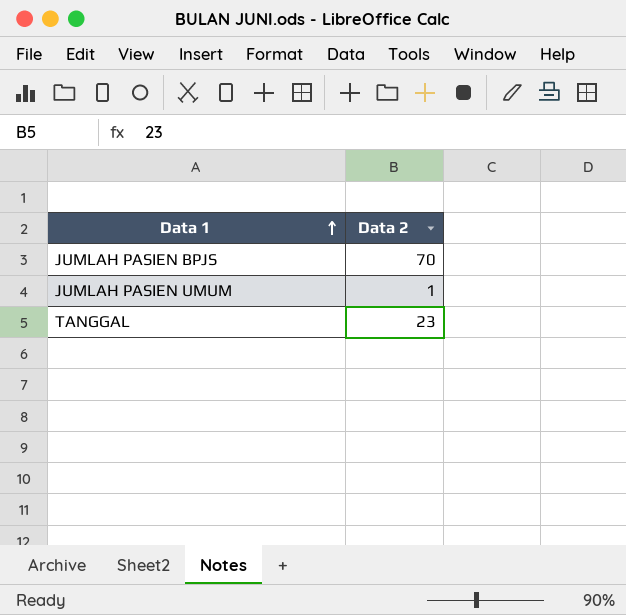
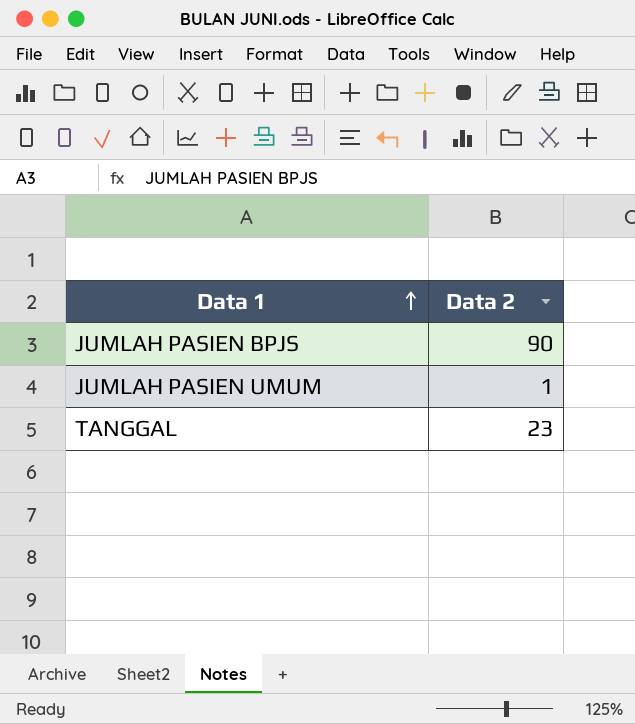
JUMLAH PASIEN BPJS | Data 2: 70 -> 90

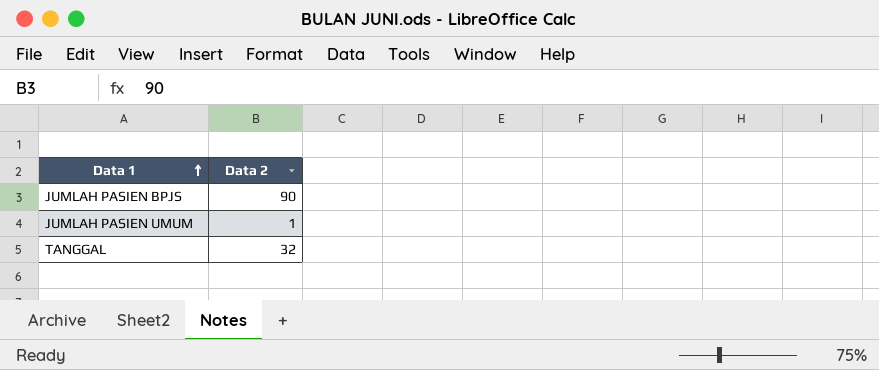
TANGGAL | Data 2: 23 -> 32

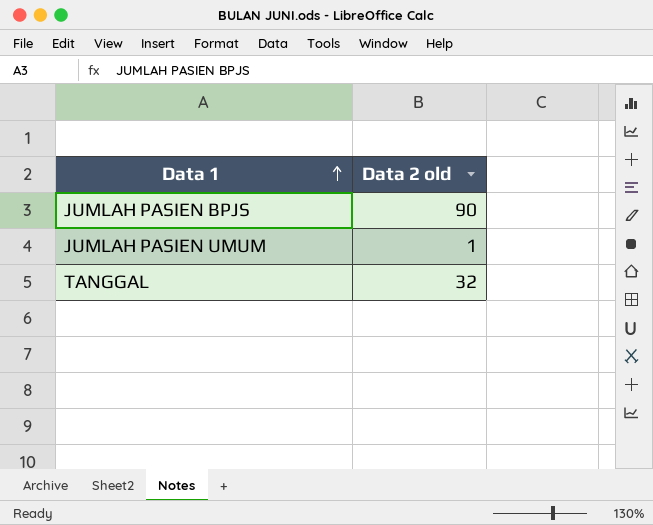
column name: Data 2 -> Data 2 old

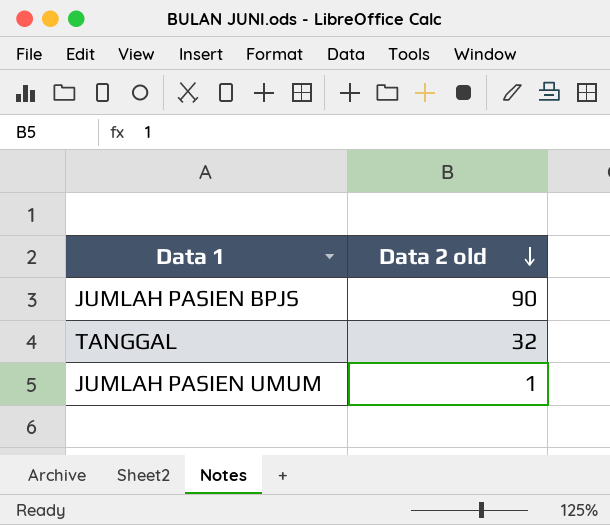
row order: Data 1 ascending -> Data 2 old descending

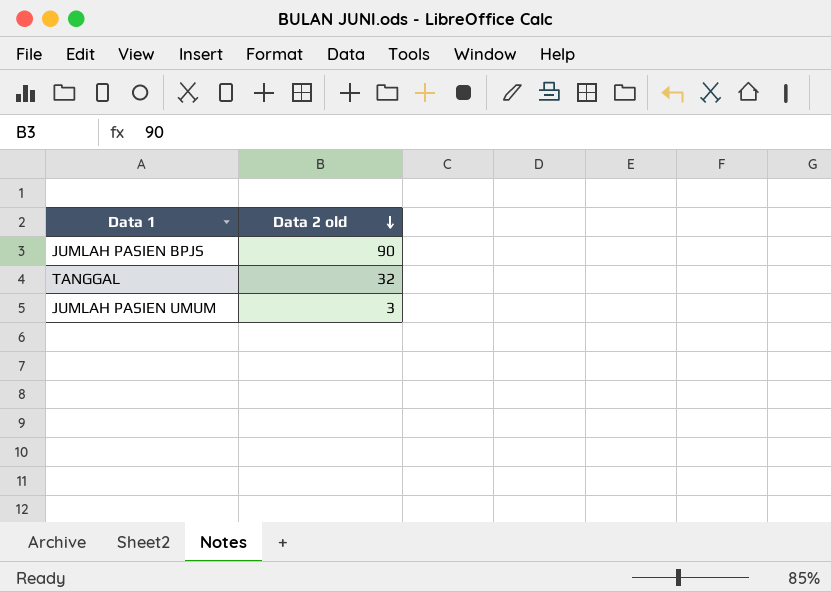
JUMLAH PASIEN UMUM | Data 2 old: 1 -> 3

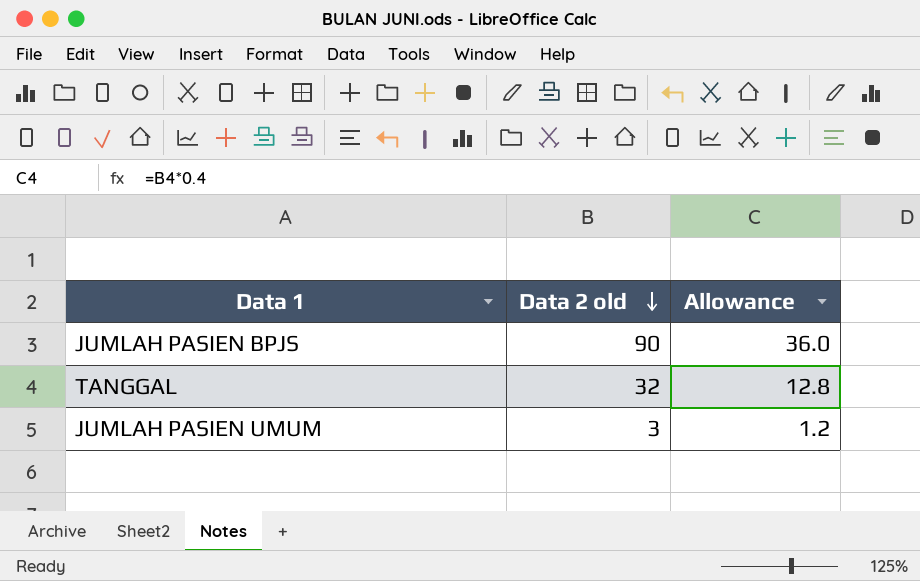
column Allowance | formula: none -> [Data 2 old] * 0.4

